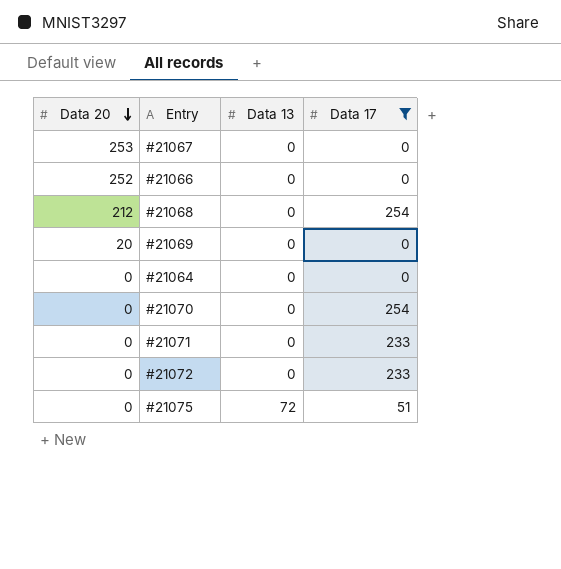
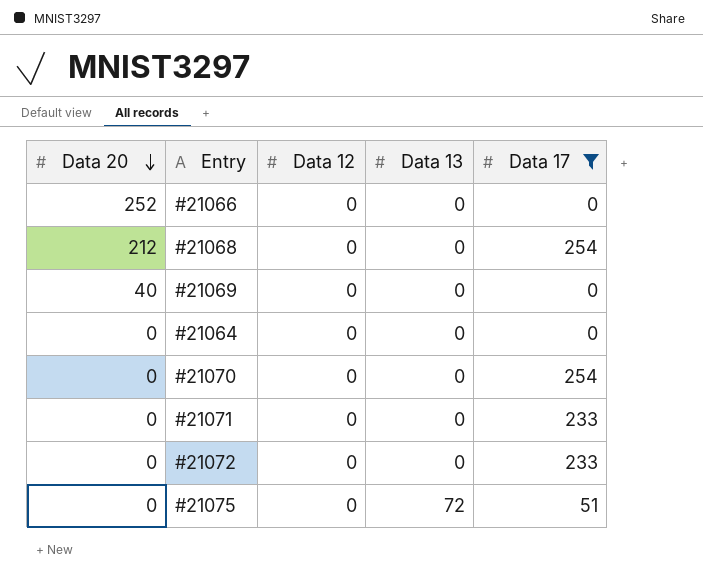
column Data 12 | position: none -> 3
row #21067: 253 | 0 | 0 -> none
#21069 | Data 20: 20 -> 40

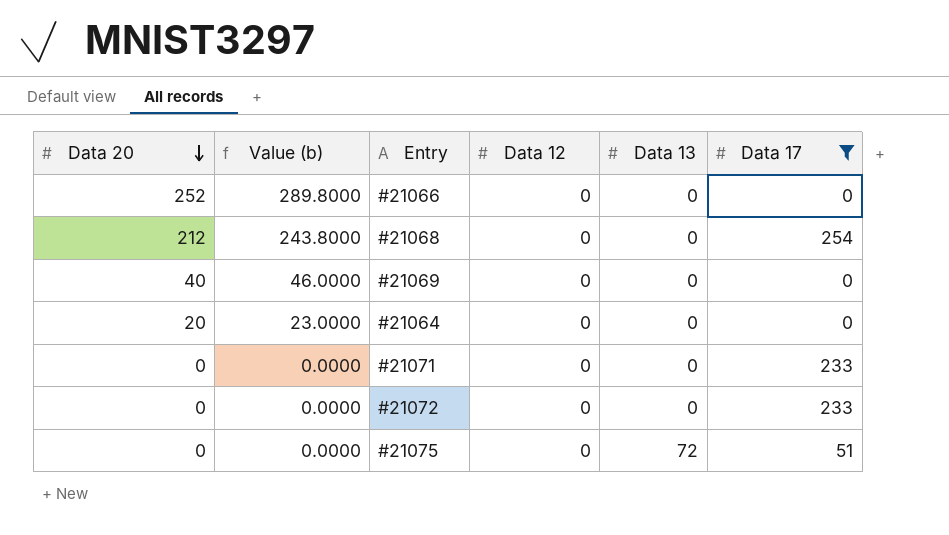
column Value (b) | formula: none -> [Data 20] * 1.15
row #21070: 0 | 0 | 0 | 254 -> none
#21064 | Data 20: 0 -> 20

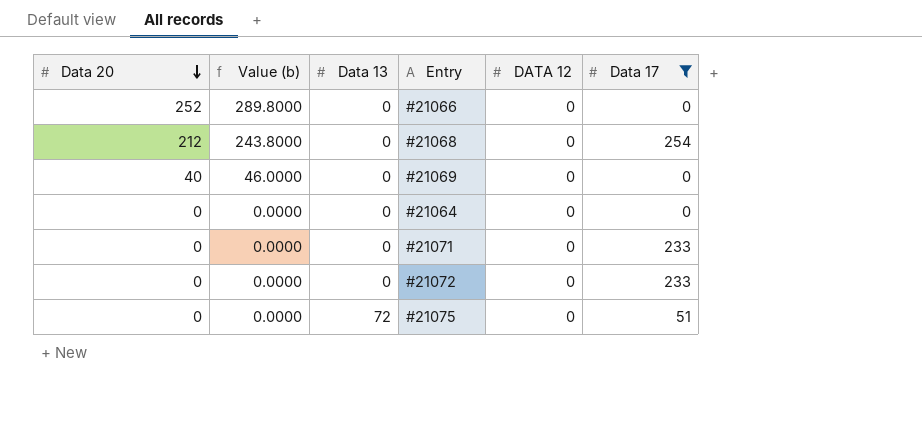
column Data 13 | position: 5 -> 3
column name: Data 12 -> DATA 12
#21064 | Data 20: 20 -> 0
#21064 | Value (b): 23.0000 -> 0.0000

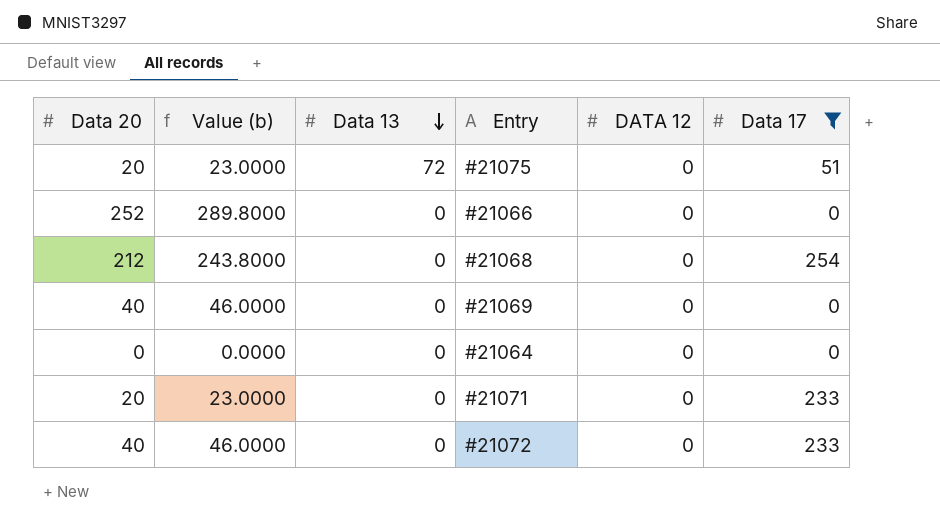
row order: Data 20 descending -> Data 13 descending
#21075 | Data 20: 0 -> 20
#21075 | Value (b): 0.0000 -> 23.0000
#21071 | Data 20: 0 -> 20
#21071 | Value (b): 0.0000 -> 23.0000
#21072 | Data 20: 0 -> 40
#21072 | Value (b): 0.0000 -> 46.0000

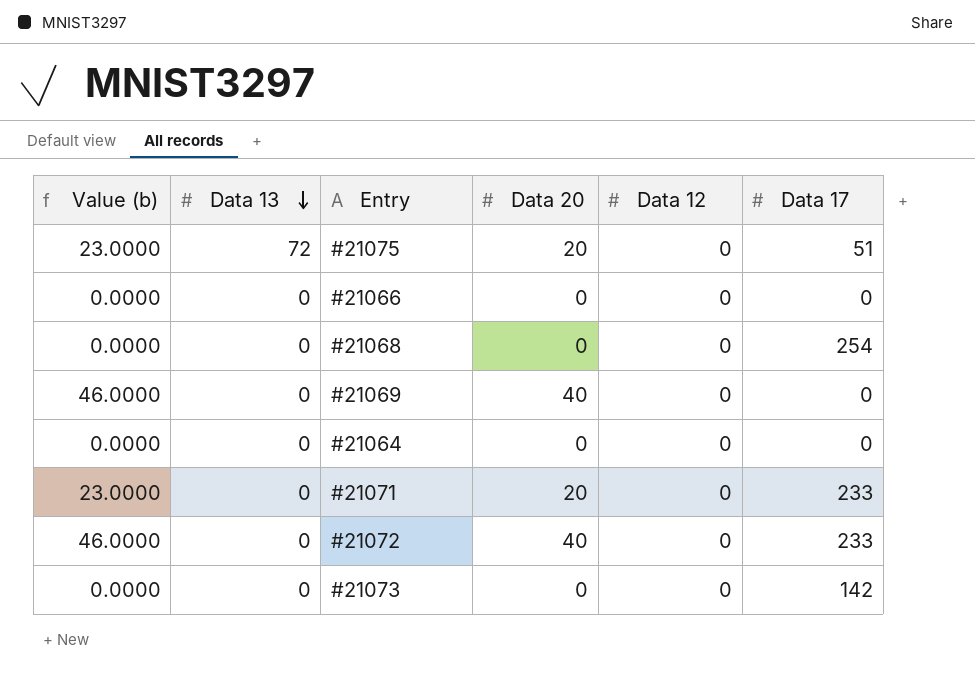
filter: Data 17 != 142 -> none
column Data 20 | position: 1 -> 4
column name: DATA 12 -> Data 12
#21066 | Value (b): 289.8000 -> 0.0000
#21066 | Data 20: 252 -> 0
#21068 | Value (b): 243.8000 -> 0.0000
#21068 | Data 20: 212 -> 0

